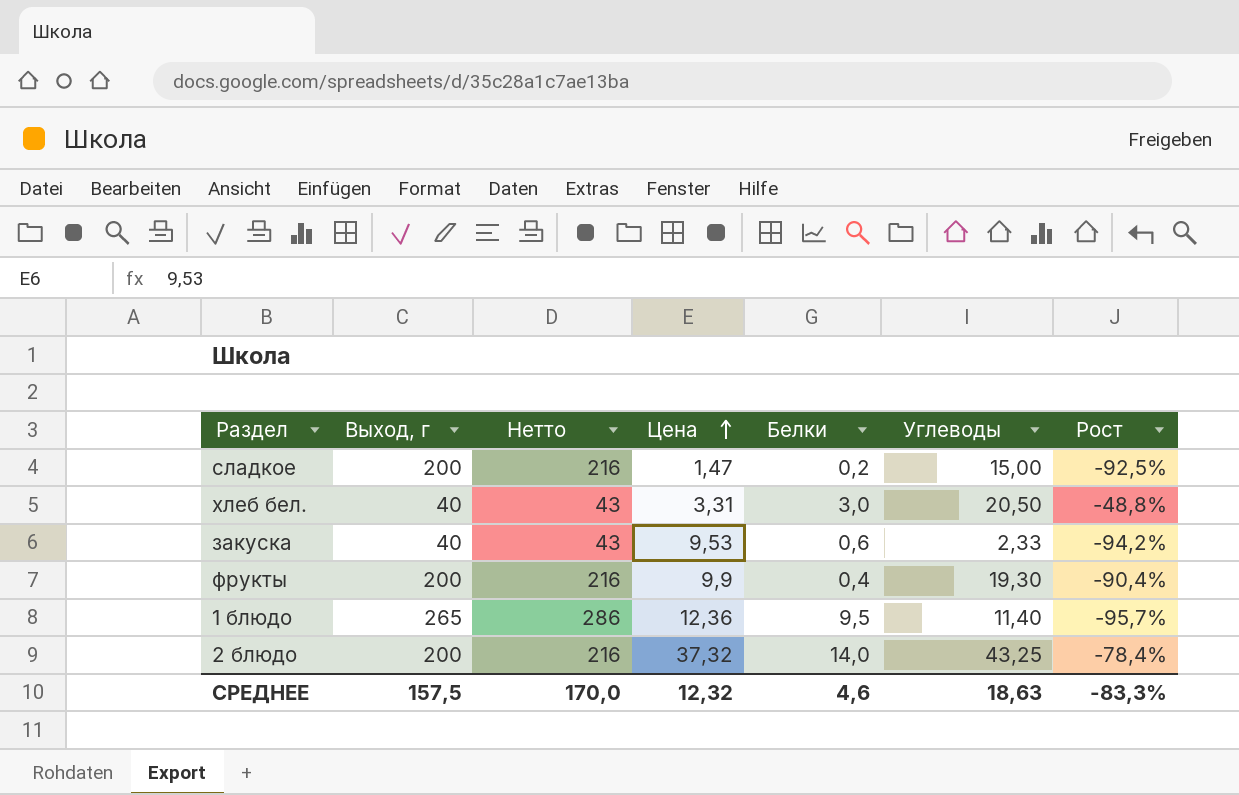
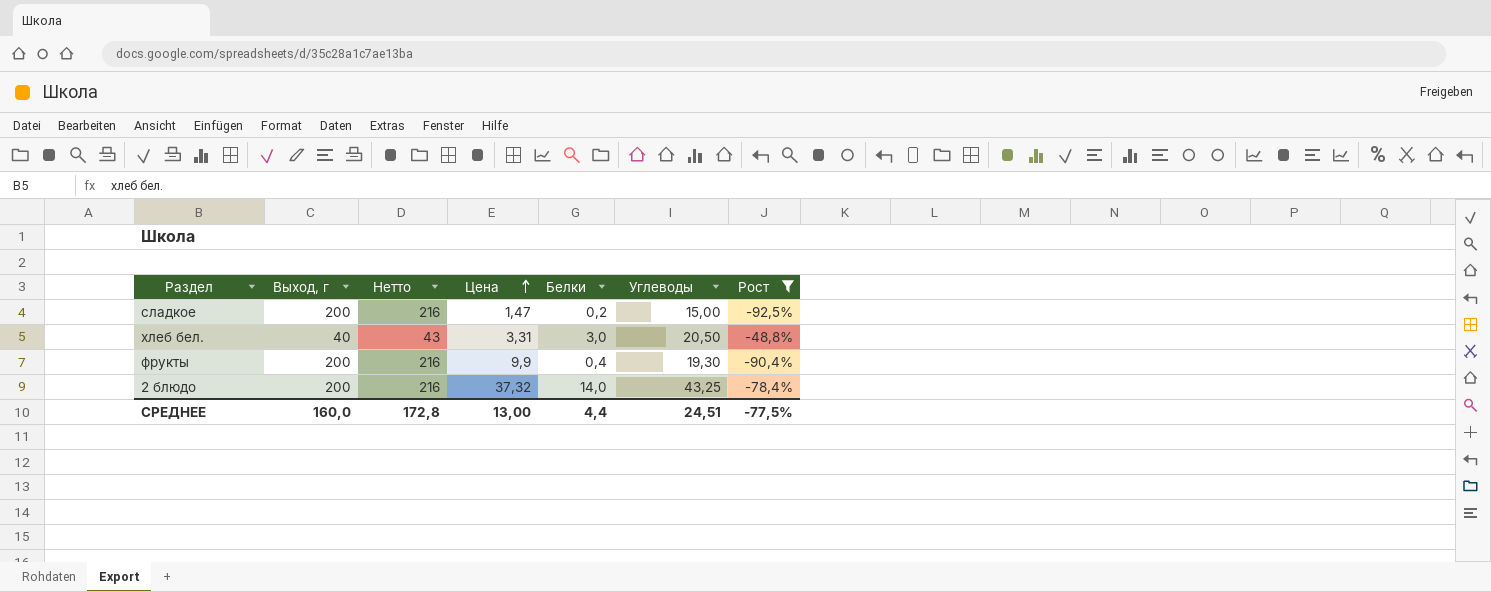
filter: none -> Рост >= -92,5%
СРЕДНЕЕ | Выход, г: 157,5 -> 160,0
СРЕДНЕЕ | Нетто: 170,0 -> 172,8
СРЕДНЕЕ | Цена: 12,32 -> 13,00
СРЕДНЕЕ | Белки: 4,6 -> 4,4
СРЕДНЕЕ | Углеводы: 18,63 -> 24,51
СРЕДНЕЕ | Рост: -83,3% -> -77,5%

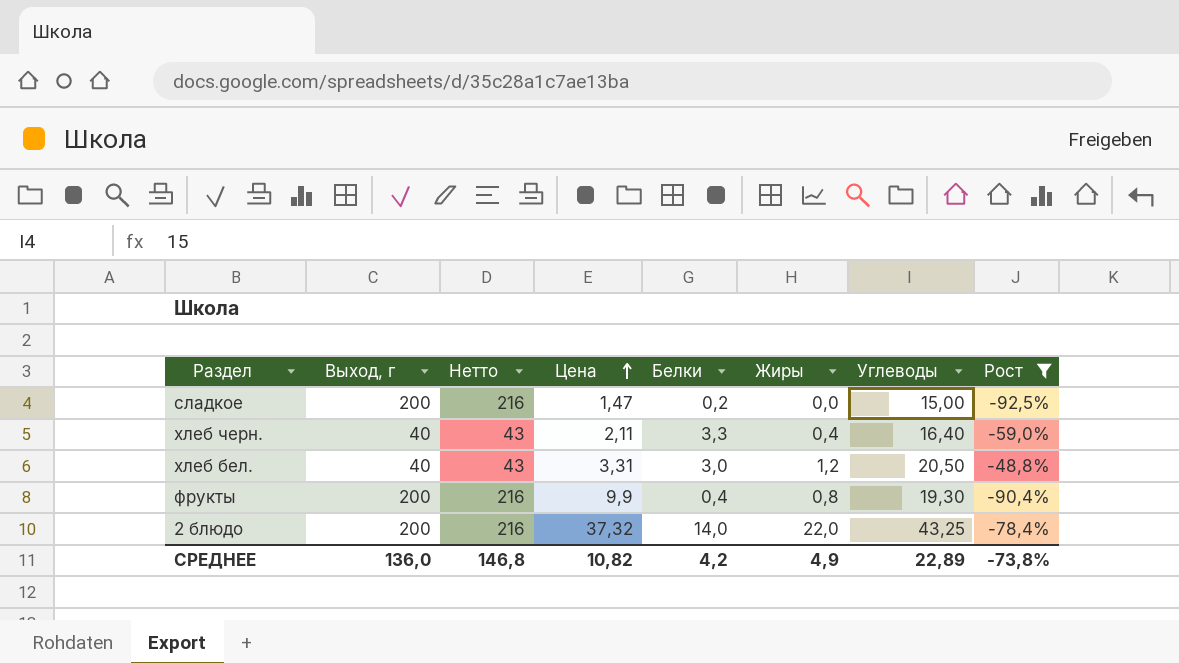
column Жиры | position: none -> 6
row хлеб черн.: none -> 40 | 43 | 2,11 | 3,3 | 0,4 | 16,40 | -59,0%
СРЕДНЕЕ | Выход, г: 160,0 -> 136,0
СРЕДНЕЕ | Нетто: 172,8 -> 146,8
СРЕДНЕЕ | Цена: 13,00 -> 10,82
СРЕДНЕЕ | Белки: 4,4 -> 4,2
СРЕДНЕЕ | Углеводы: 24,51 -> 22,89
СРЕДНЕЕ | Рост: -77,5% -> -73,8%

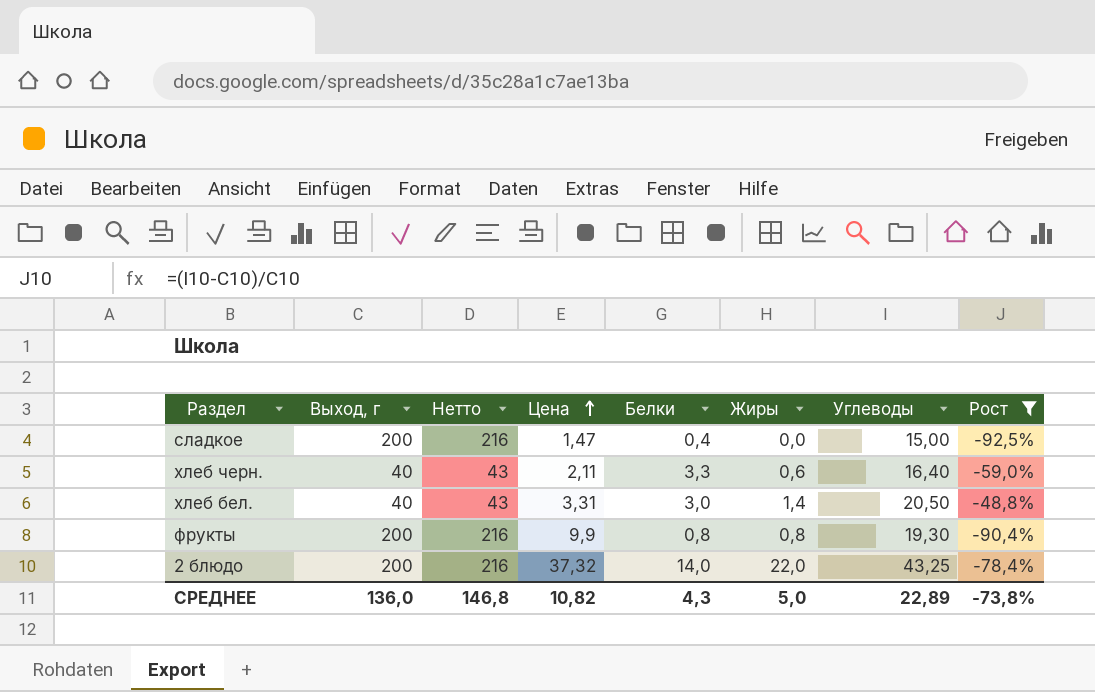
сладкое | Белки: 0,2 -> 0,4
хлеб черн. | Жиры: 0,4 -> 0,6
хлеб бел. | Жиры: 1,2 -> 1,4
фрукты | Белки: 0,4 -> 0,8
СРЕДНЕЕ | Белки: 4,2 -> 4,3
СРЕДНЕЕ | Жиры: 4,9 -> 5,0

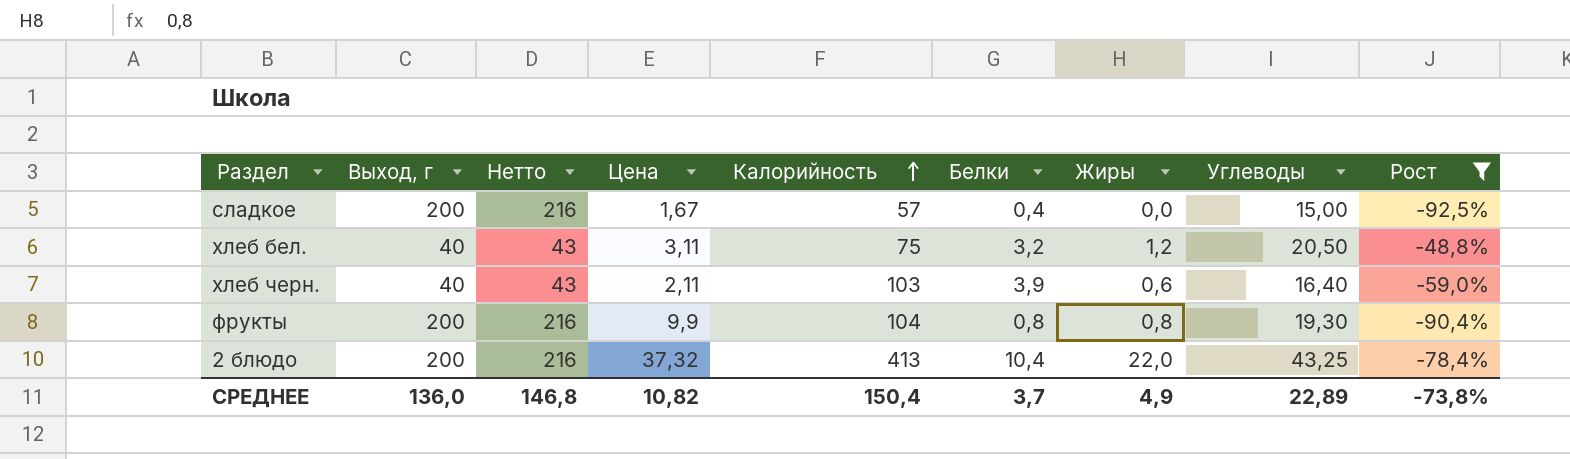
row order: Цена ascending -> Калорийность ascending
column Калорийность | position: none -> 5
сладкое | Цена: 1,47 -> 1,67
хлеб бел. | Цена: 3,31 -> 3,11
хлеб бел. | Белки: 3,0 -> 3,2
хлеб бел. | Жиры: 1,4 -> 1,2
хлеб черн. | Белки: 3,3 -> 3,9
2 блюдо | Белки: 14,0 -> 10,4
СРЕДНЕЕ | Белки: 4,3 -> 3,7
СРЕДНЕЕ | Жиры: 5,0 -> 4,9

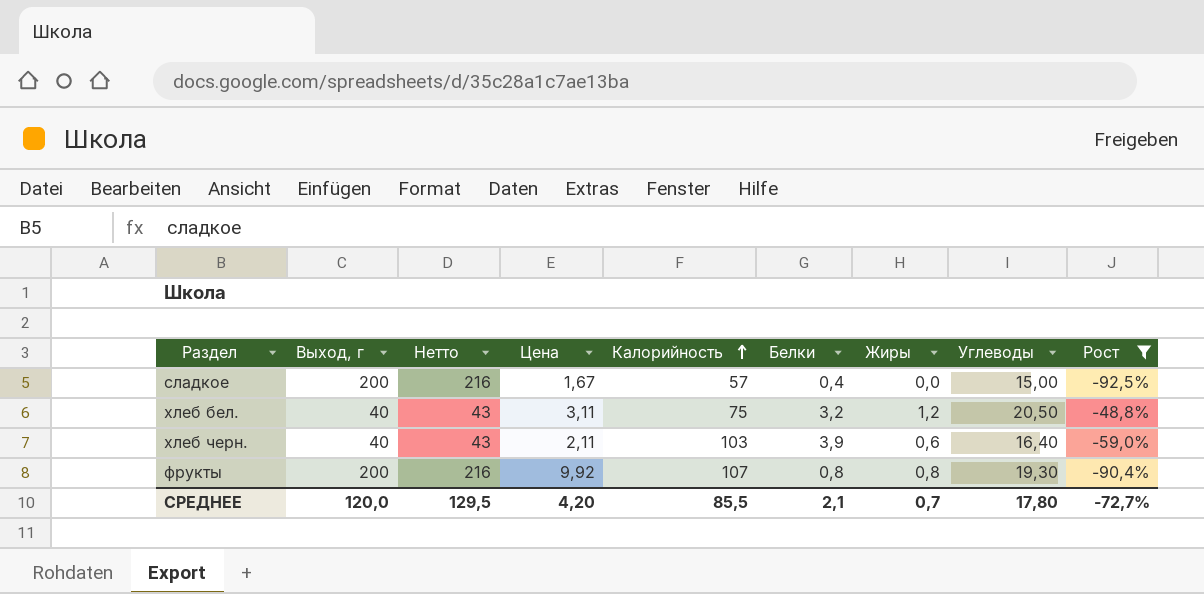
row 2 блюдо: 200 | 216 | 37,32 | 413 | 10,4 | 22,0 | 43,25 | -78,4% -> none
фрукты | Цена: 9,9 -> 9,92
фрукты | Калорийность: 104 -> 107
СРЕДНЕЕ | Выход, г: 136,0 -> 120,0
СРЕДНЕЕ | Нетто: 146,8 -> 129,5
СРЕДНЕЕ | Цена: 10,82 -> 4,20
СРЕДНЕЕ | Калорийность: 150,4 -> 85,5
СРЕДНЕЕ | Белки: 3,7 -> 2,1
СРЕДНЕЕ | Жиры: 4,9 -> 0,7
СРЕДНЕЕ | Углеводы: 22,89 -> 17,80
СРЕДНЕЕ | Рост: -73,8% -> -72,7%

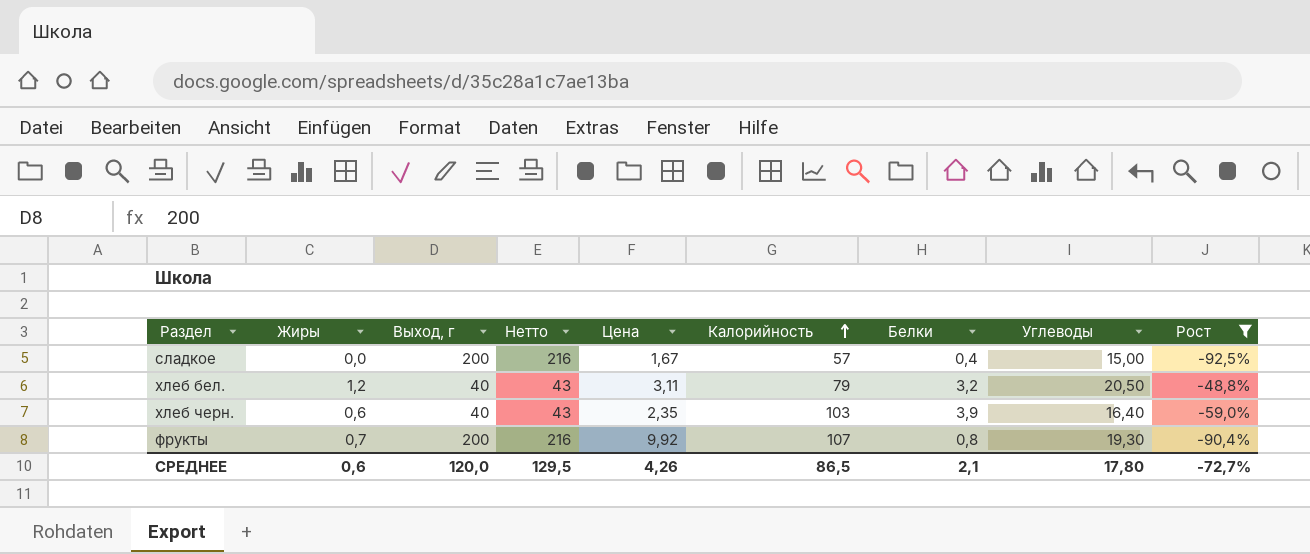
column Жиры | position: 7 -> 2
хлеб бел. | Калорийность: 75 -> 79
хлеб черн. | Цена: 2,11 -> 2,35
фрукты | Жиры: 0,8 -> 0,7
СРЕДНЕЕ | Жиры: 0,7 -> 0,6
СРЕДНЕЕ | Цена: 4,20 -> 4,26
СРЕДНЕЕ | Калорийность: 85,5 -> 86,5

